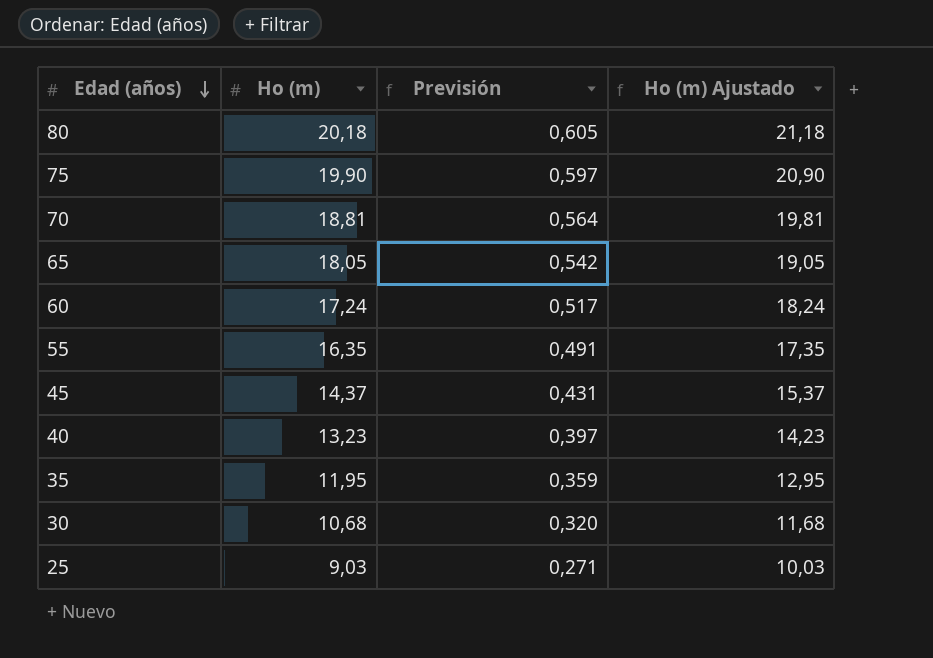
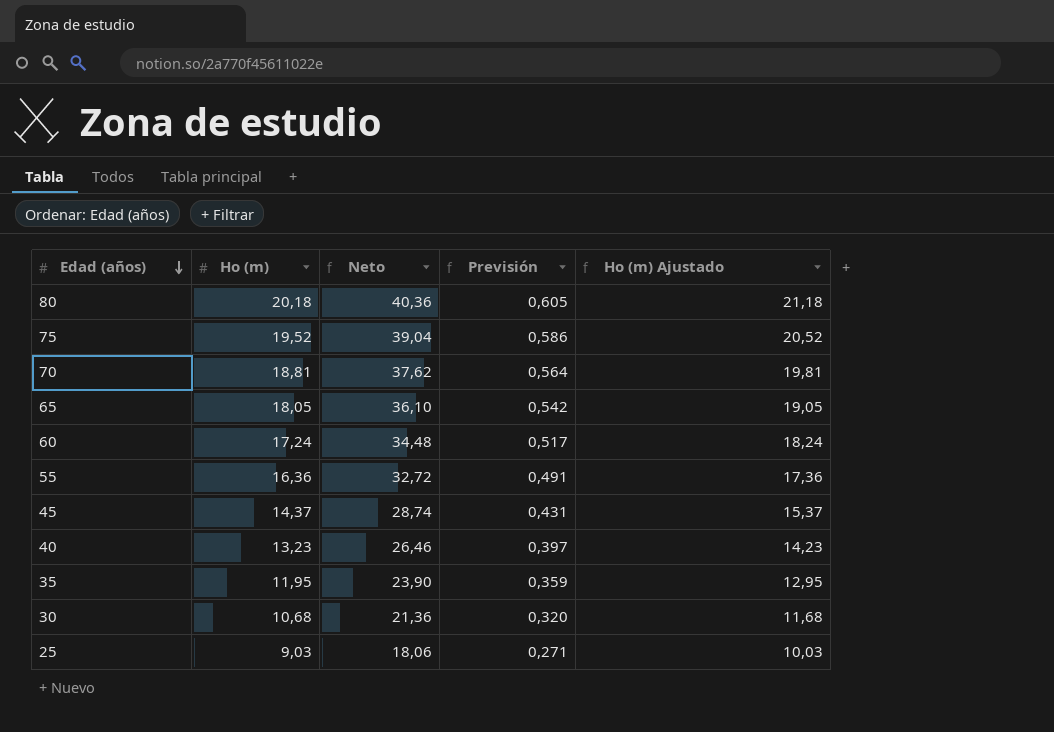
column Neto | formula: none -> [Ho (m)] * 2
75 | Ho (m): 19,90 -> 19,52
75 | Previsión: 0,597 -> 0,586
75 | Ho (m) Ajustado: 20,90 -> 20,52
55 | Ho (m): 16,35 -> 16,36
55 | Ho (m) Ajustado: 17,35 -> 17,36

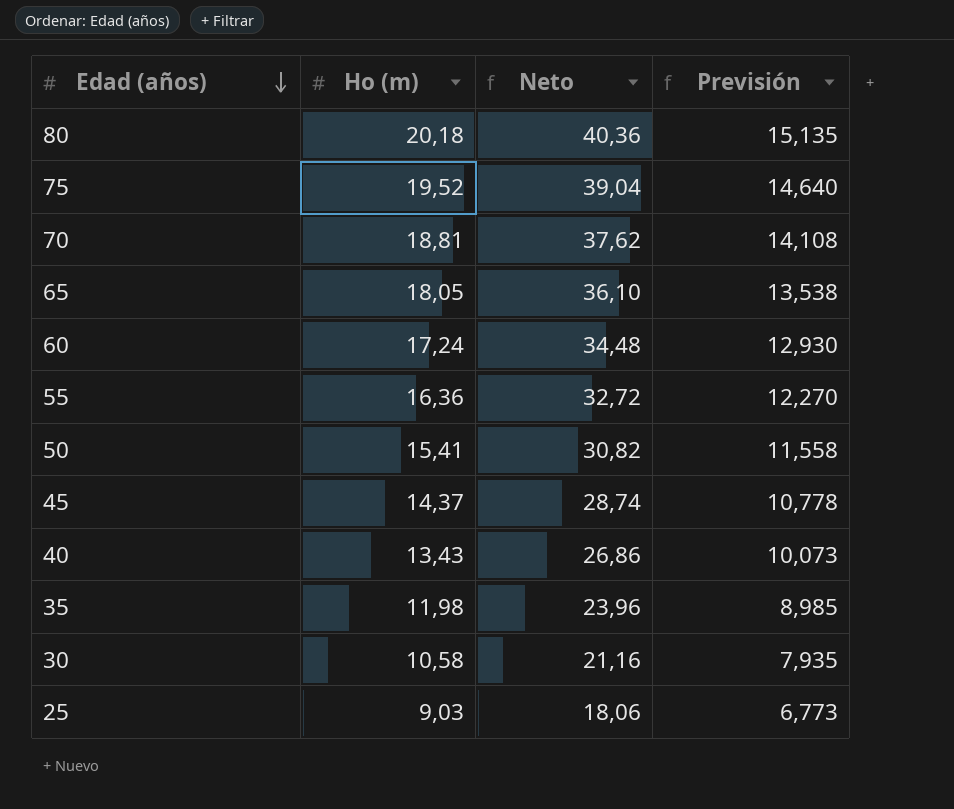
column Ho (m) Ajustado | formula: [Ho (m)] + 1 -> none
column Previsión | formula: [Ho (m)] * 0,03 -> [Ho (m)] * 0,75
row 50: none -> 15,41 | 30,82 | 11,558
40 | Ho (m): 13,23 -> 13,43
40 | Neto: 26,46 -> 26,86
35 | Ho (m): 11,95 -> 11,98
35 | Neto: 23,90 -> 23,96
30 | Ho (m): 10,68 -> 10,58
30 | Neto: 21,36 -> 21,16

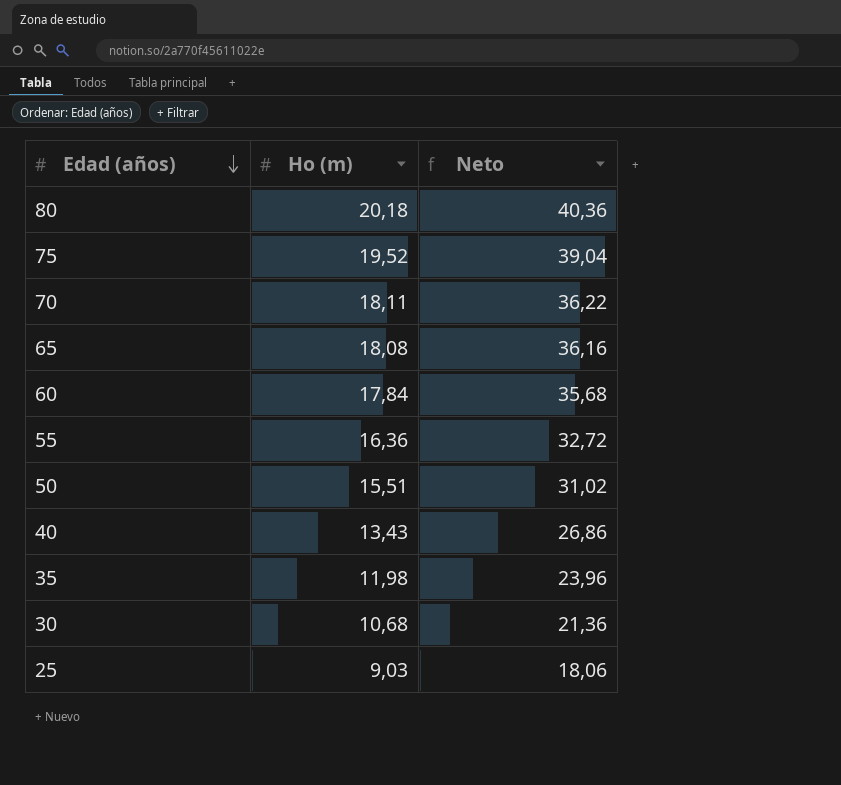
column Previsión | formula: [Ho (m)] * 0,75 -> none
row 45: 14,37 | 28,74 | 10,778 -> none
70 | Ho (m): 18,81 -> 18,11
70 | Neto: 37,62 -> 36,22
65 | Ho (m): 18,05 -> 18,08
65 | Neto: 36,10 -> 36,16
60 | Ho (m): 17,24 -> 17,84
60 | Neto: 34,48 -> 35,68
50 | Ho (m): 15,41 -> 15,51
50 | Neto: 30,82 -> 31,02
30 | Ho (m): 10,58 -> 10,68
30 | Neto: 21,16 -> 21,36

